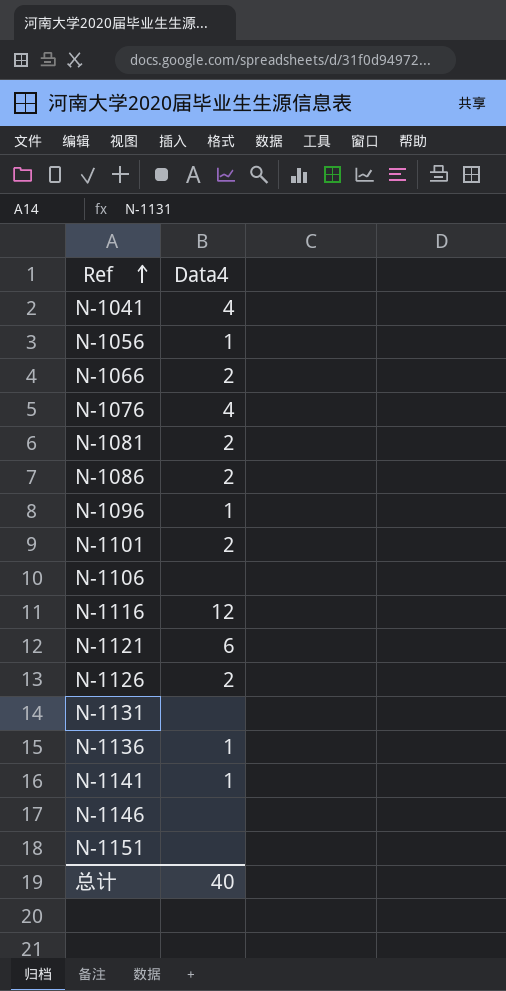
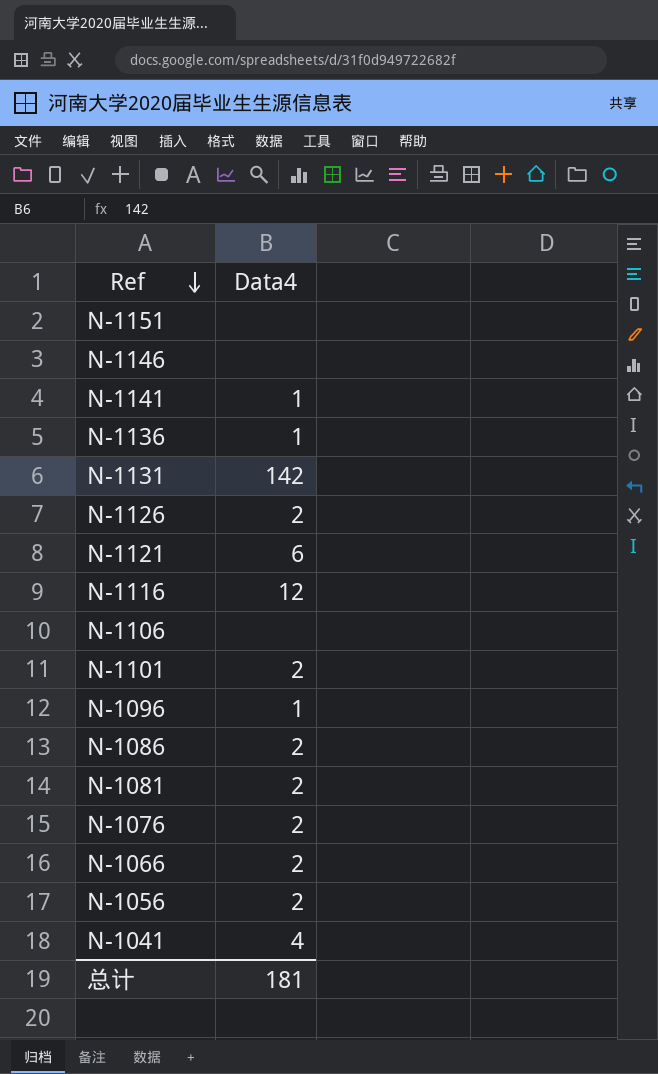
row order: Ref ascending -> Ref descending
N-1131 | Data4: none -> 142
N-1076 | Data4: 4 -> 2
N-1056 | Data4: 1 -> 2
总计 | Data4: 40 -> 181

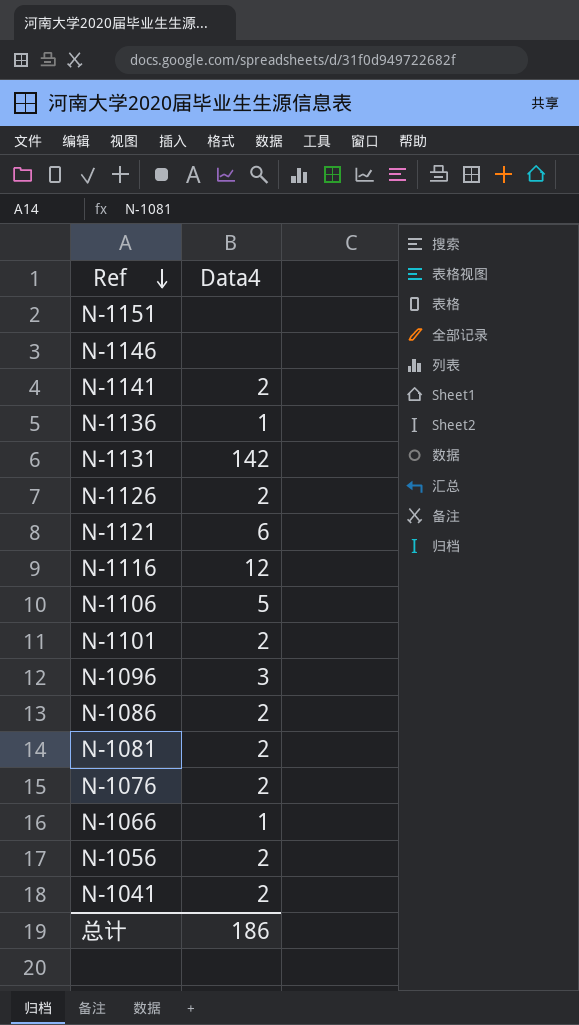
N-1141 | Data4: 1 -> 2
N-1106 | Data4: none -> 5
N-1096 | Data4: 1 -> 3
N-1066 | Data4: 2 -> 1
N-1041 | Data4: 4 -> 2
总计 | Data4: 181 -> 186

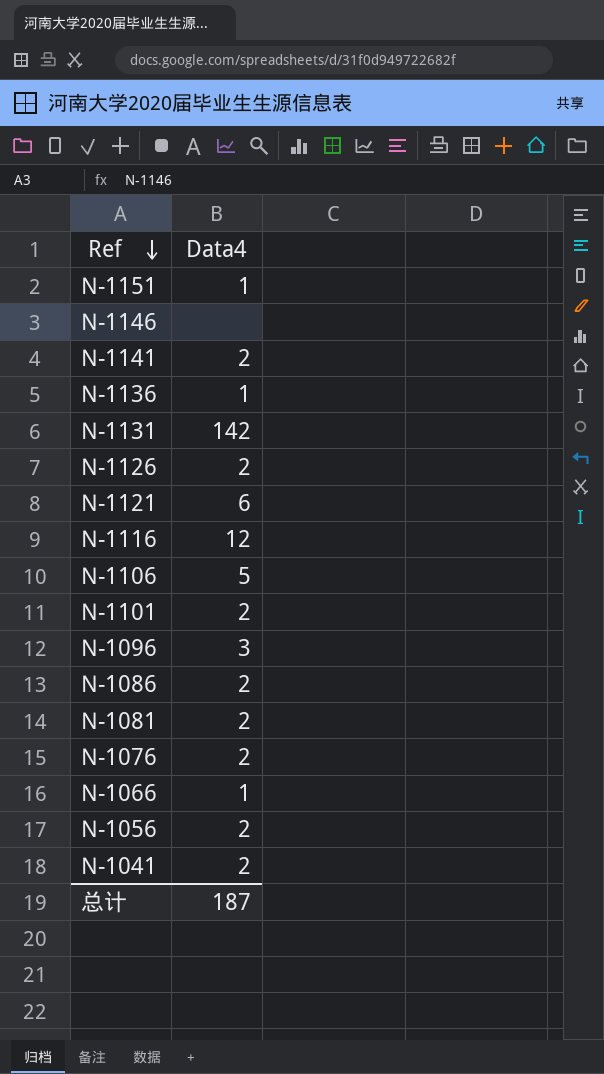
N-1151 | Data4: none -> 1
总计 | Data4: 186 -> 187

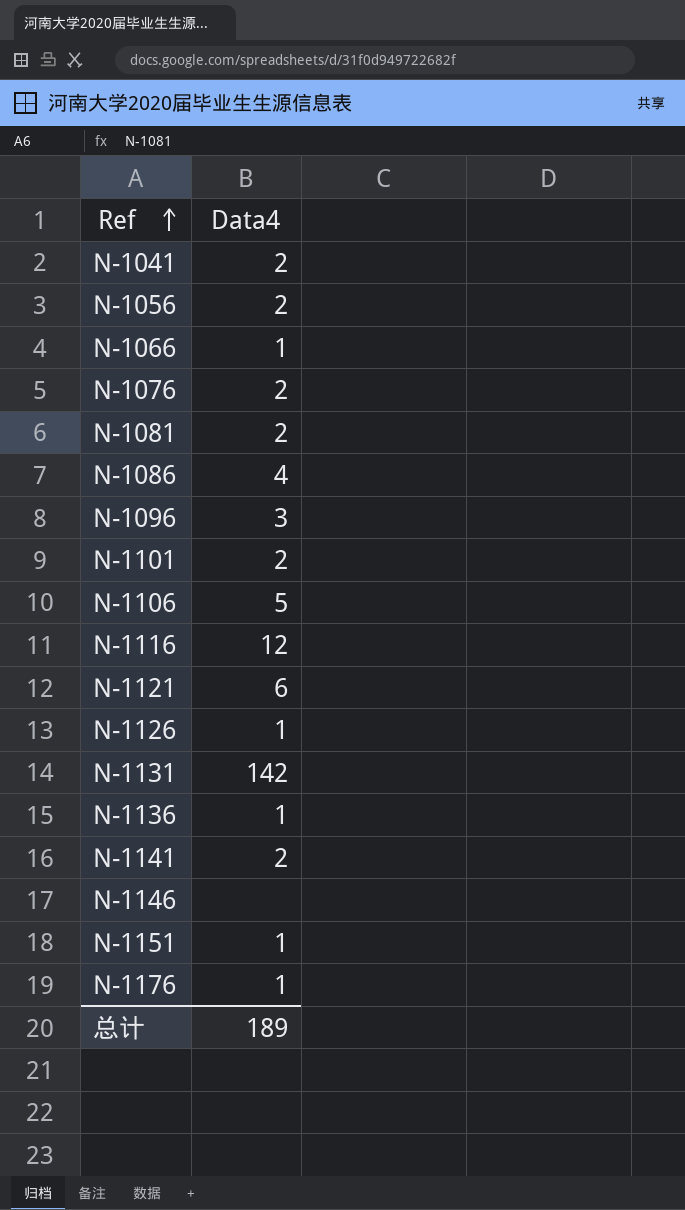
row order: Ref descending -> Ref ascending
N-1086 | Data4: 2 -> 4
N-1126 | Data4: 2 -> 1
row N-1176: none -> 1
总计 | Data4: 187 -> 189

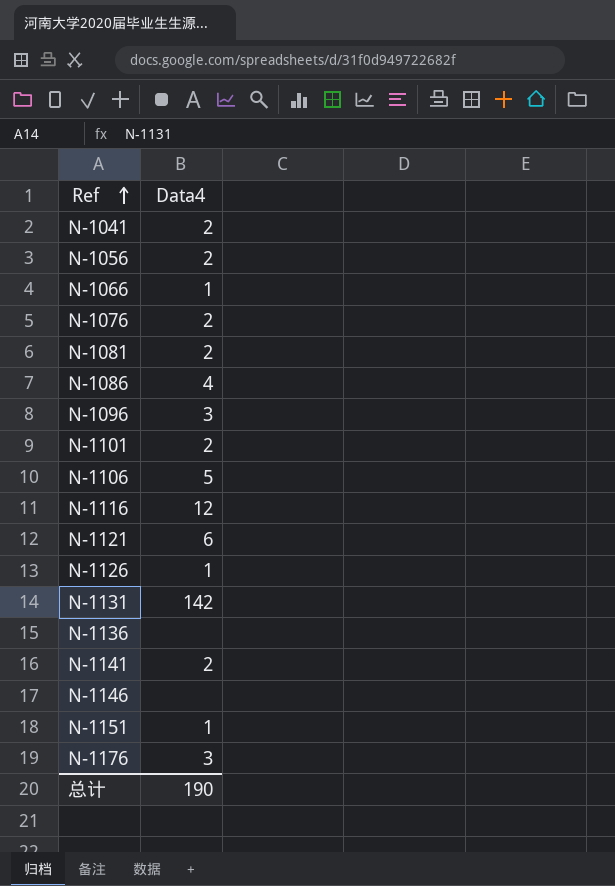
N-1136 | Data4: 1 -> none
N-1176 | Data4: 1 -> 3
总计 | Data4: 189 -> 190

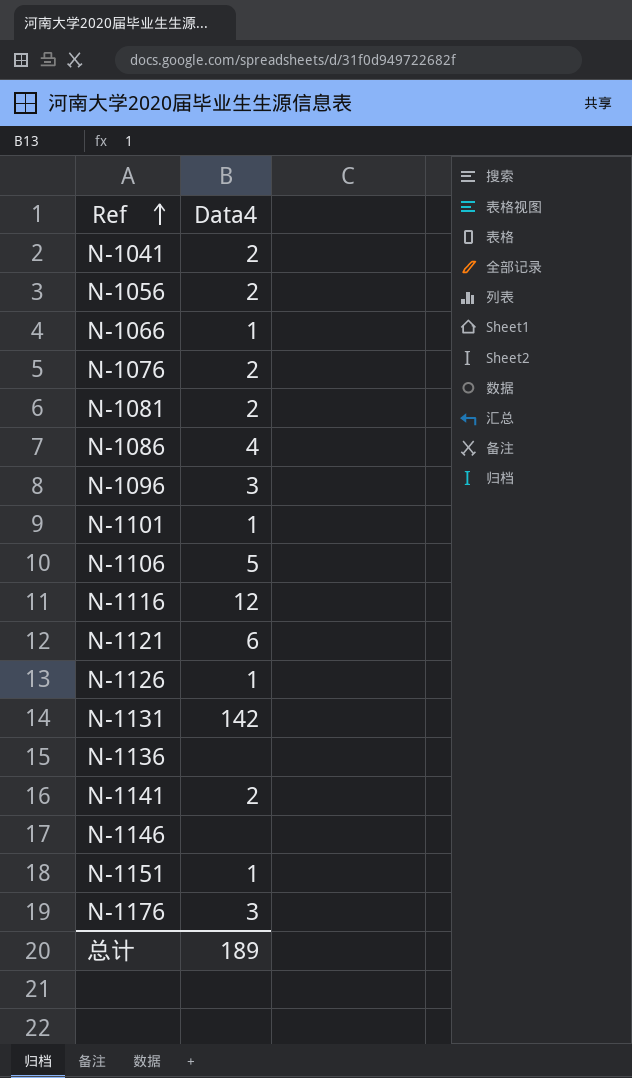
N-1101 | Data4: 2 -> 1
总计 | Data4: 190 -> 189

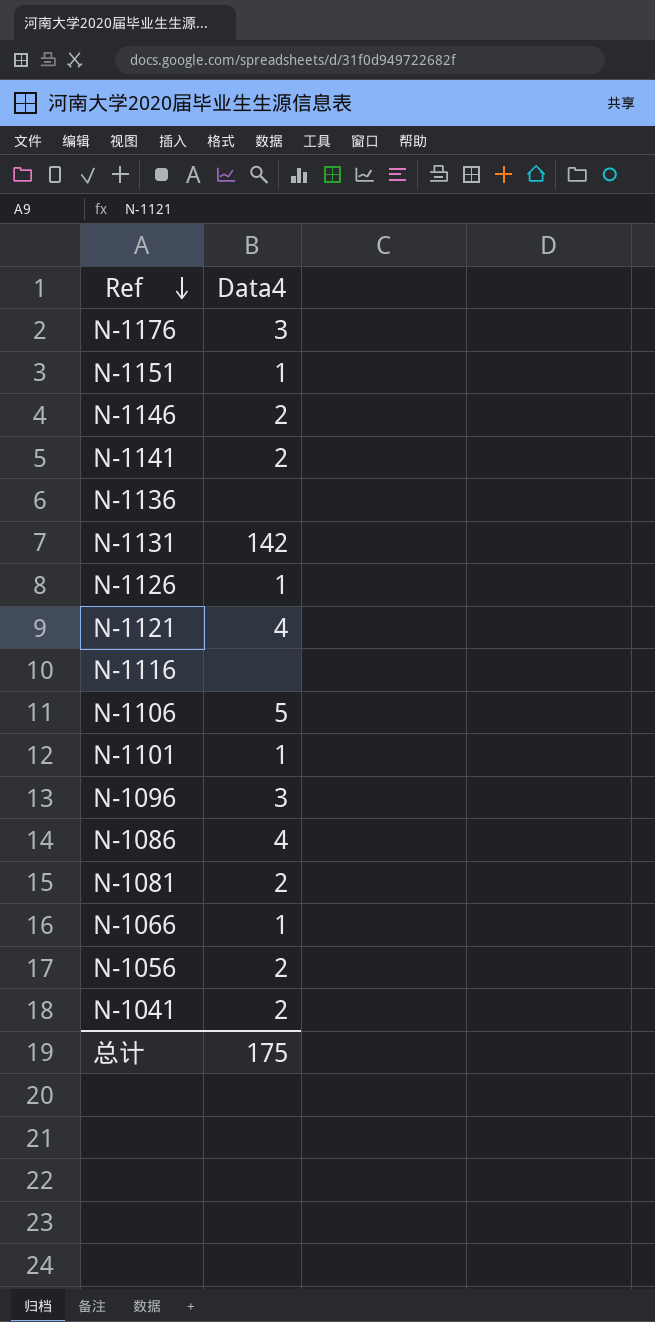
row order: Ref ascending -> Ref descending
row N-1076: 2 -> none
N-1146 | Data4: none -> 2
N-1121 | Data4: 6 -> 4
N-1116 | Data4: 12 -> none
总计 | Data4: 189 -> 175

